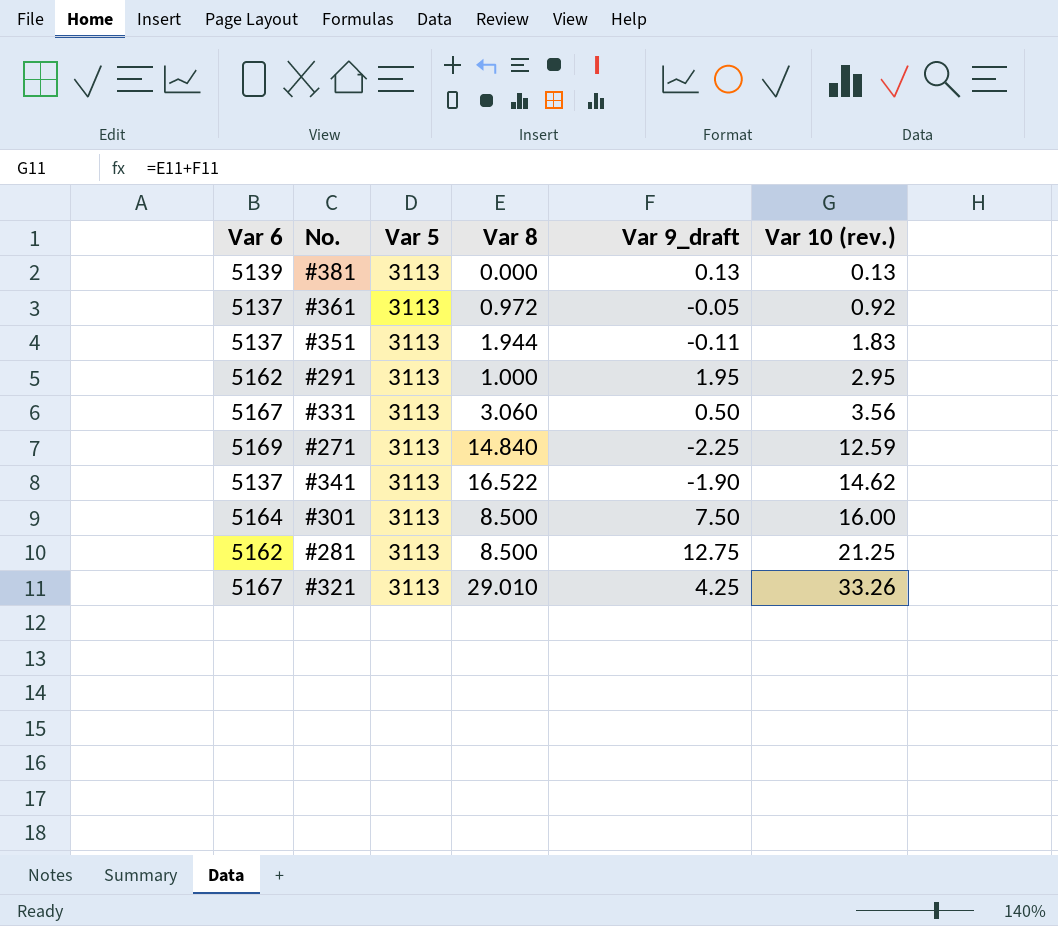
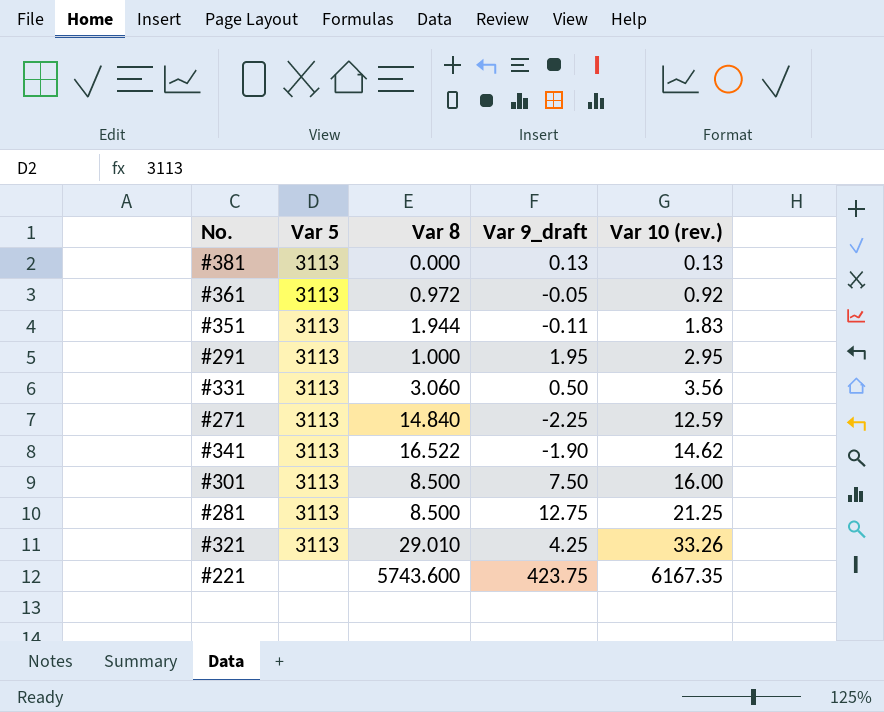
column Var 6 | position: 1 -> none
row #221: none -> none | 5743.600 | 423.75 | 6167.35

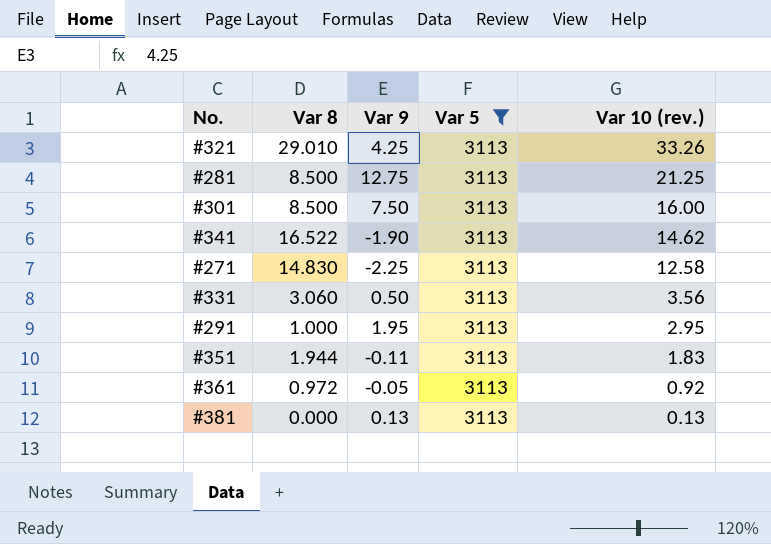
filter: none -> Var 5 = 3113
row order: Var 10 (rev.) ascending -> Var 10 (rev.) descending
column name: Var 9_draft -> Var 9
column Var 5 | position: 2 -> 4
#271 | Var 8: 14.840 -> 14.830
#271 | Var 10 (rev.): 12.59 -> 12.58

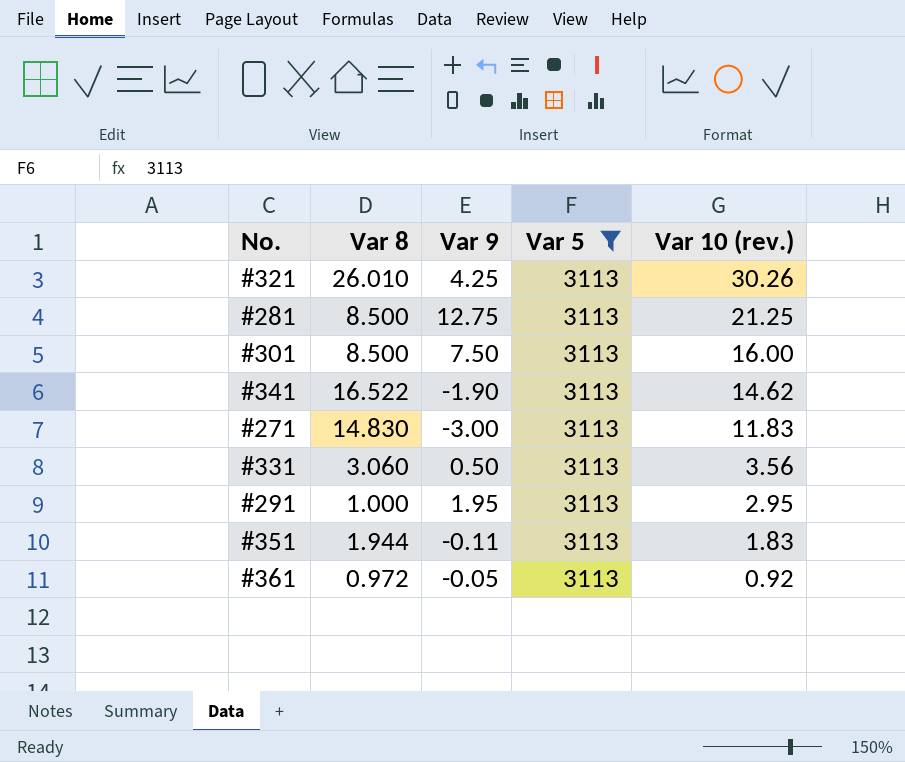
row #381: 0.000 | 0.13 | 3113 | 0.13 -> none
#321 | Var 8: 29.010 -> 26.010
#321 | Var 10 (rev.): 33.26 -> 30.26
#271 | Var 9: -2.25 -> -3.00
#271 | Var 10 (rev.): 12.58 -> 11.83

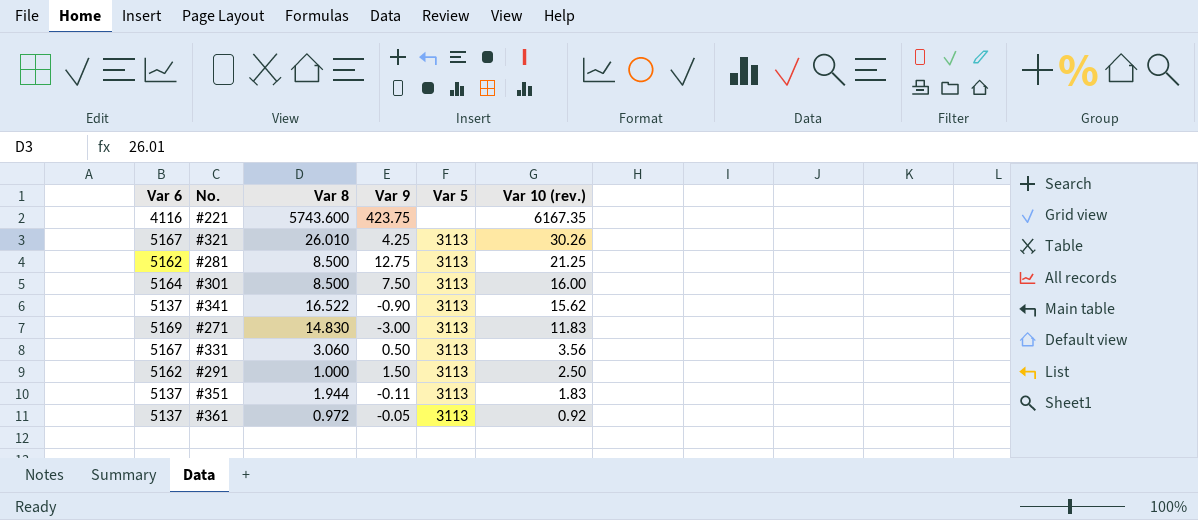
filter: Var 5 = 3113 -> none
column Var 6 | position: none -> 1
#341 | Var 9: -1.90 -> -0.90
#341 | Var 10 (rev.): 14.62 -> 15.62
#291 | Var 9: 1.95 -> 1.50
#291 | Var 10 (rev.): 2.95 -> 2.50

